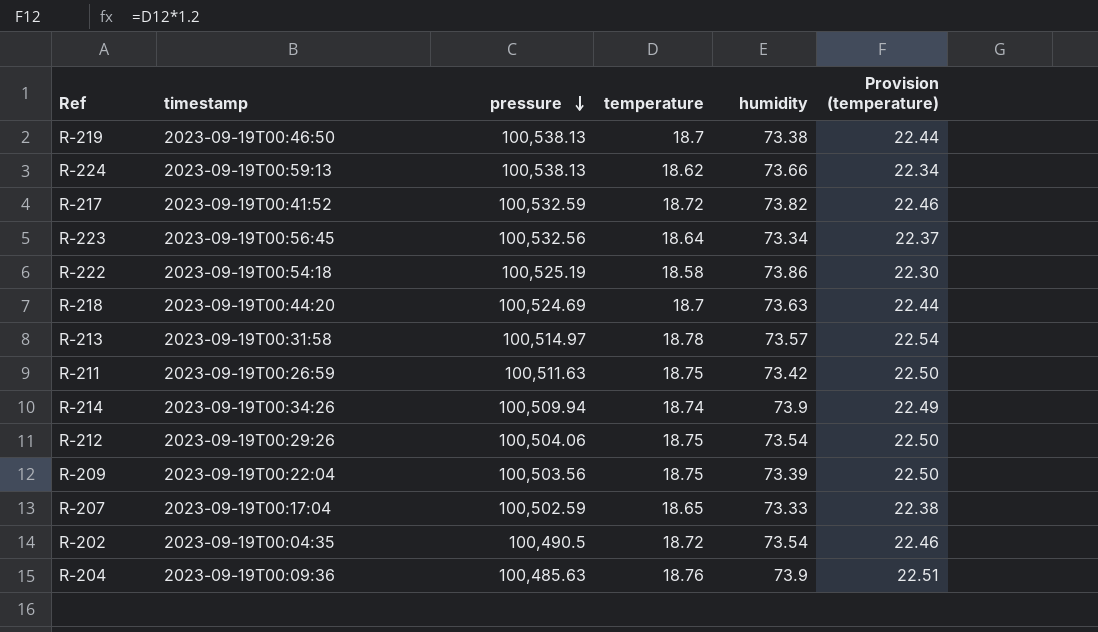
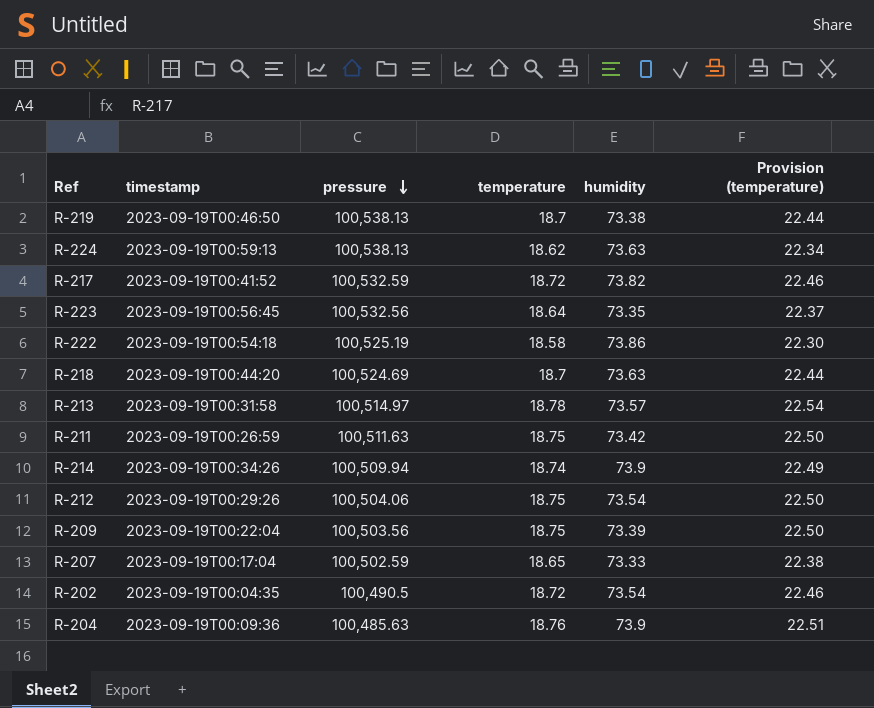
R-224 | humidity: 73.66 -> 73.63
R-223 | humidity: 73.34 -> 73.35

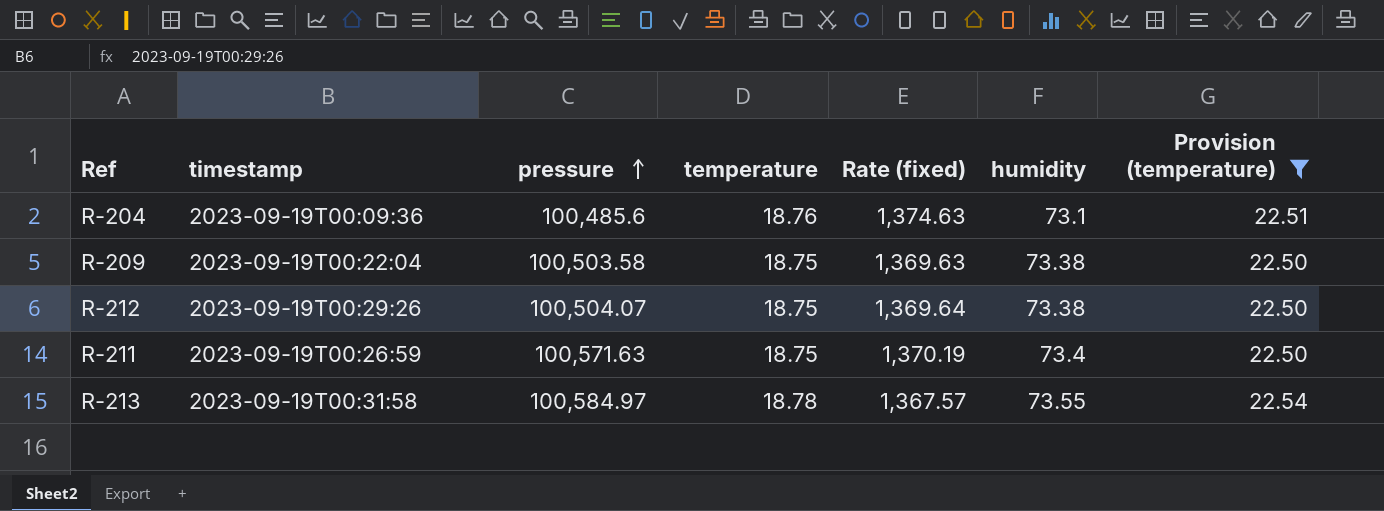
filter: none -> Provision (temperature) >= 22.50
row order: pressure descending -> pressure ascending
column Rate (fixed) | formula: none -> [pressure] / [humidity]
R-204 | pressure: 100,485.63 -> 100,485.6
R-204 | humidity: 73.9 -> 73.1
R-209 | pressure: 100,503.56 -> 100,503.58
R-209 | humidity: 73.39 -> 73.38
R-212 | pressure: 100,504.06 -> 100,504.07
R-212 | humidity: 73.54 -> 73.38
R-211 | pressure: 100,511.63 -> 100,571.63
R-211 | humidity: 73.42 -> 73.4
R-213 | pressure: 100,514.97 -> 100,584.97
R-213 | humidity: 73.57 -> 73.55

